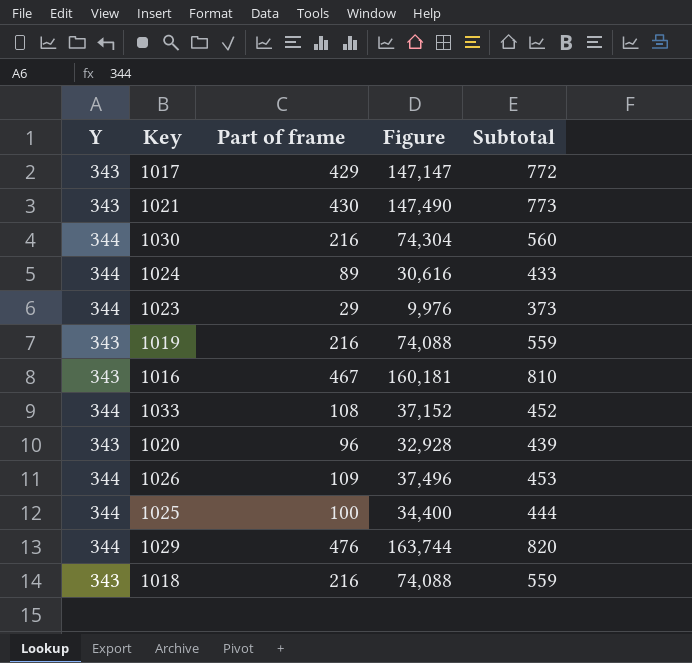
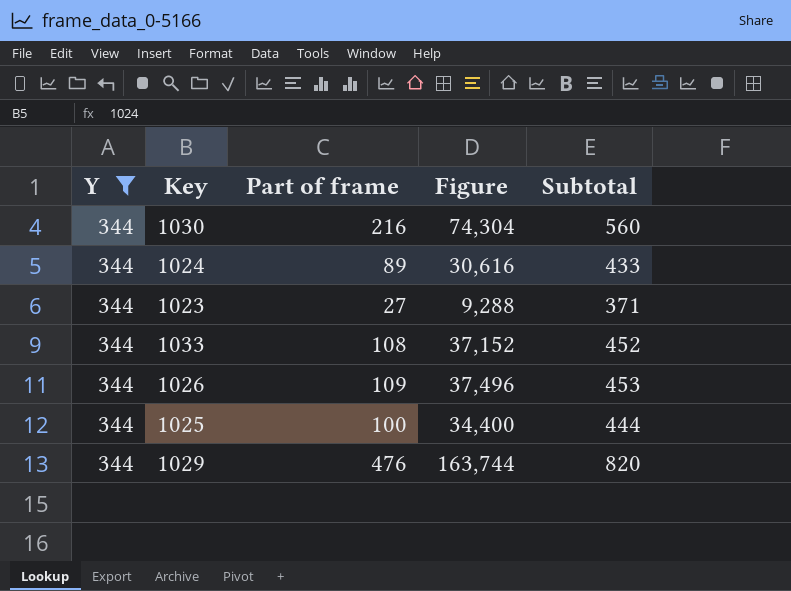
filter: none -> Y = 344
1023 | Part of frame: 29 -> 27
1023 | Figure: 9,976 -> 9,288
1023 | Subtotal: 373 -> 371

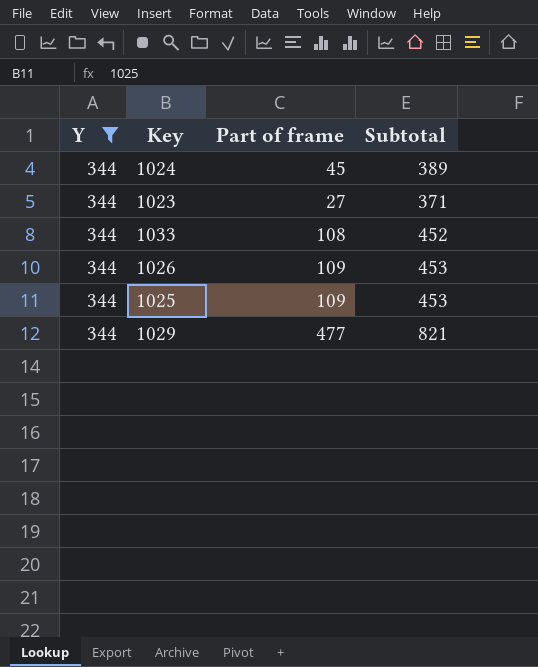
column Figure | formula: [Y] * [Part of frame] -> none
row 1030: 344 | 216 | 74,304 | 560 -> none
1024 | Part of frame: 89 -> 45
1024 | Subtotal: 433 -> 389
1025 | Part of frame: 100 -> 109
1025 | Subtotal: 444 -> 453
1029 | Part of frame: 476 -> 477
1029 | Subtotal: 820 -> 821

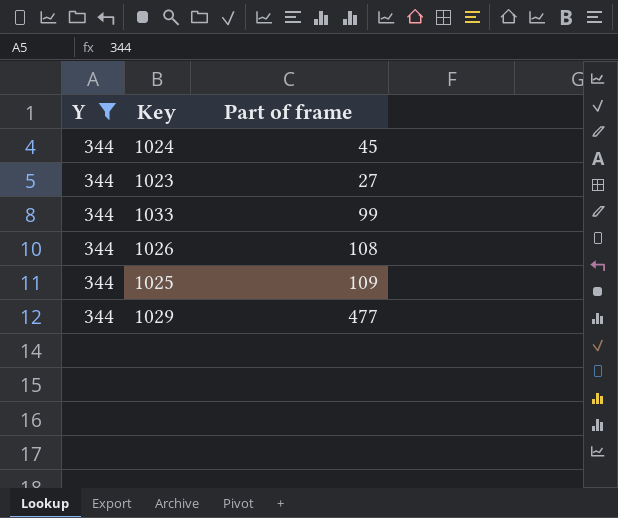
column Subtotal | formula: [Y] + [Part of frame] -> none
1033 | Part of frame: 108 -> 99
1026 | Part of frame: 109 -> 108

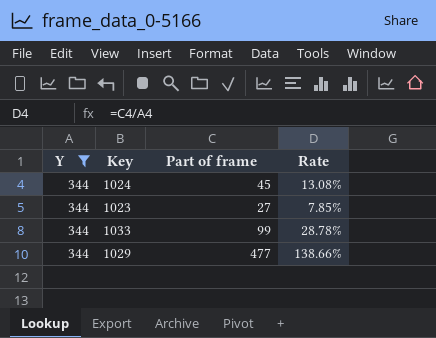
column Rate | formula: none -> [Part of frame] / [Y]
row 1026: 344 | 108 -> none
row 1025: 344 | 109 -> none

